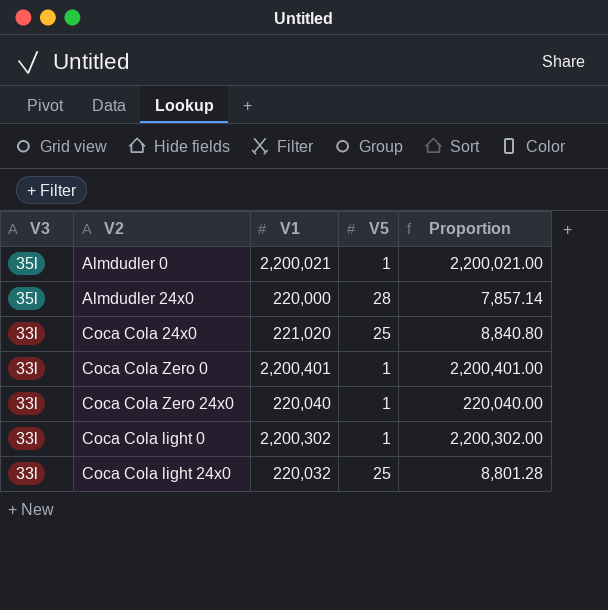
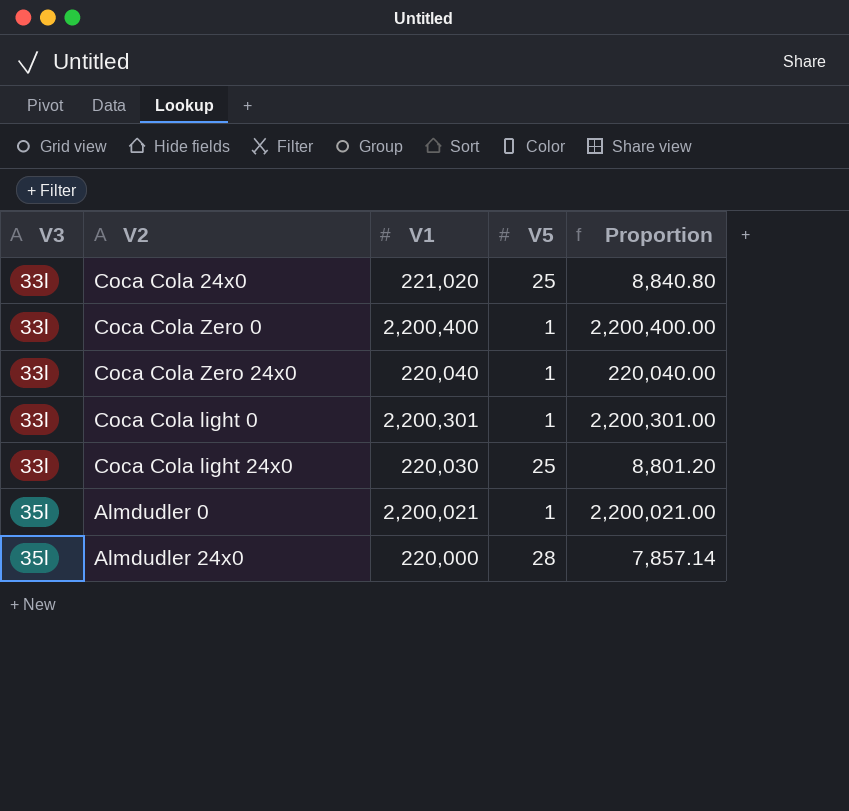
row order: V3 descending -> V3 ascending
Coca Cola Zero 0 | V1: 2,200,401 -> 2,200,400
Coca Cola Zero 0 | Proportion: 2,200,401.00 -> 2,200,400.00
Coca Cola light 0 | V1: 2,200,302 -> 2,200,301
Coca Cola light 0 | Proportion: 2,200,302.00 -> 2,200,301.00
Coca Cola light 24x0 | V1: 220,032 -> 220,030
Coca Cola light 24x0 | Proportion: 8,801.28 -> 8,801.20

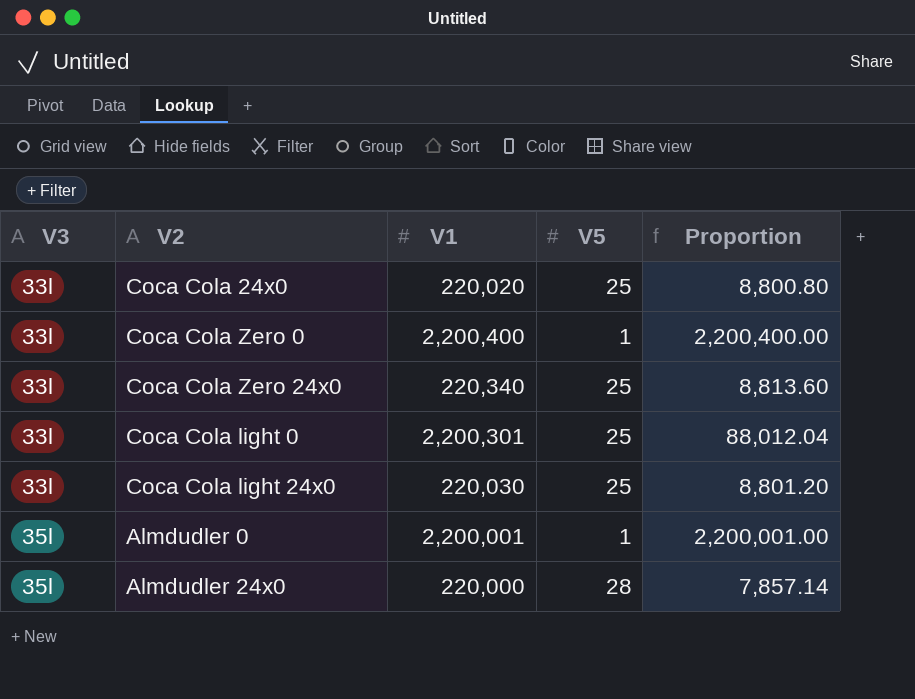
Coca Cola 24x0 | V1: 221,020 -> 220,020
Coca Cola 24x0 | Proportion: 8,840.80 -> 8,800.80
Coca Cola Zero 24x0 | V1: 220,040 -> 220,340
Coca Cola Zero 24x0 | V5: 1 -> 25
Coca Cola Zero 24x0 | Proportion: 220,040.00 -> 8,813.60
Coca Cola light 0 | V5: 1 -> 25
Coca Cola light 0 | Proportion: 2,200,301.00 -> 88,012.04
Almdudler 0 | V1: 2,200,021 -> 2,200,001
Almdudler 0 | Proportion: 2,200,021.00 -> 2,200,001.00

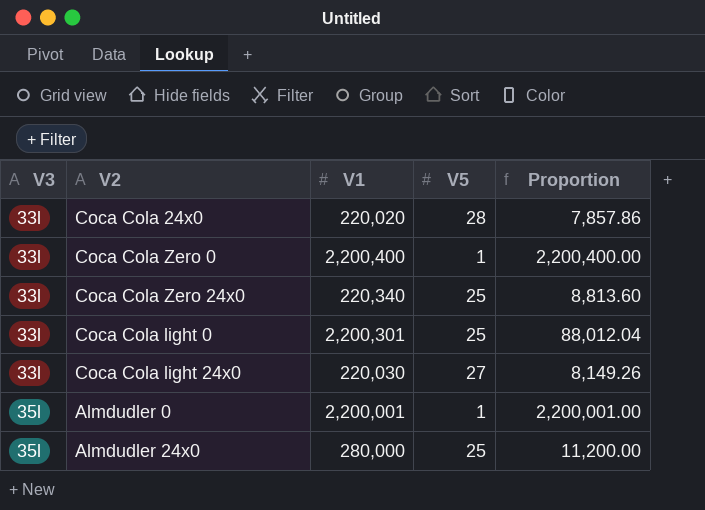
Coca Cola 24x0 | V5: 25 -> 28
Coca Cola 24x0 | Proportion: 8,800.80 -> 7,857.86
Coca Cola light 24x0 | V5: 25 -> 27
Coca Cola light 24x0 | Proportion: 8,801.20 -> 8,149.26
Almdudler 24x0 | V1: 220,000 -> 280,000
Almdudler 24x0 | V5: 28 -> 25
Almdudler 24x0 | Proportion: 7,857.14 -> 11,200.00

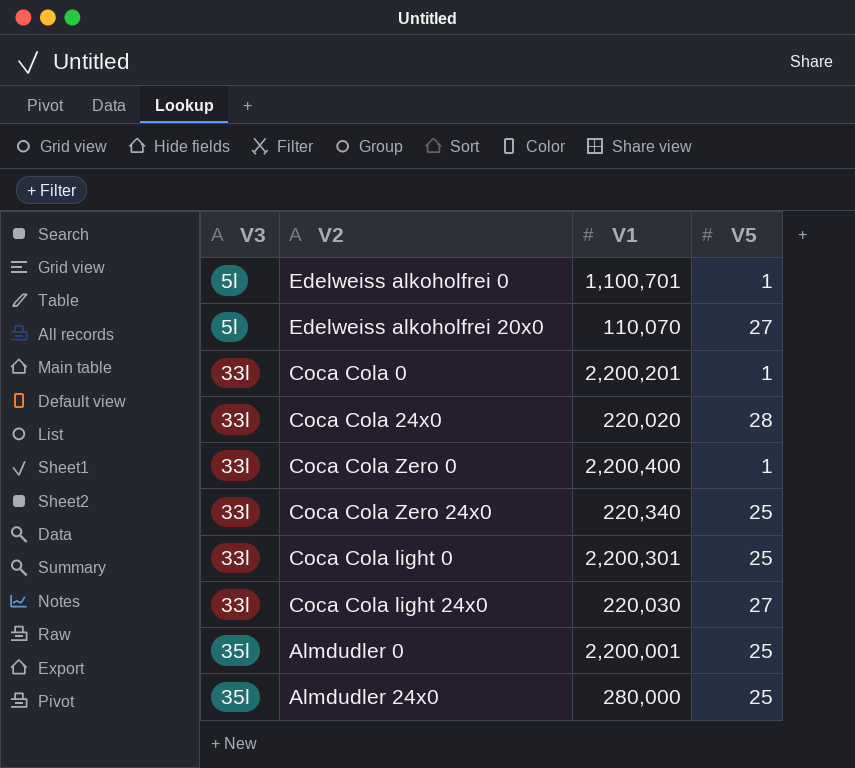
column Proportion | formula: [V1] / [V5] -> none
row Edelweiss alkoholfrei 0: none -> 5l | 1,100,701 | 1
row Edelweiss alkoholfrei 20x0: none -> 5l | 110,070 | 27
row Coca Cola 0: none -> 33l | 2,200,201 | 1
Almdudler 0 | V5: 1 -> 25

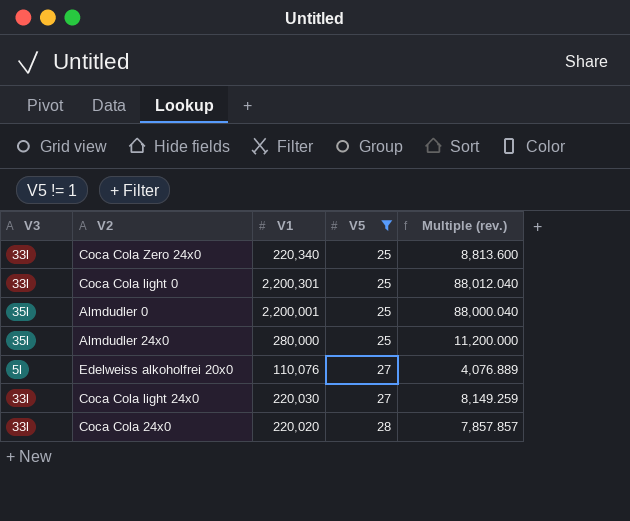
filter: none -> V5 != 1
row order: V3 ascending -> V5 ascending
column Multiple (rev.) | formula: none -> [V1] / [V5]
Edelweiss alkoholfrei 20x0 | V1: 110,070 -> 110,076

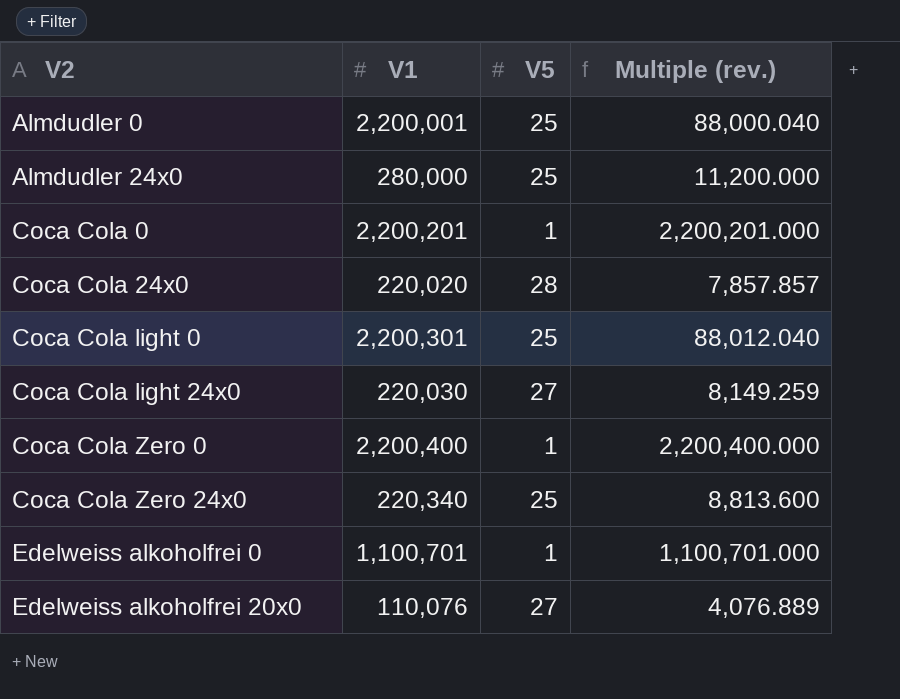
filter: V5 != 1 -> none
row order: V5 ascending -> V2 ascending
column V3 | position: 1 -> none

